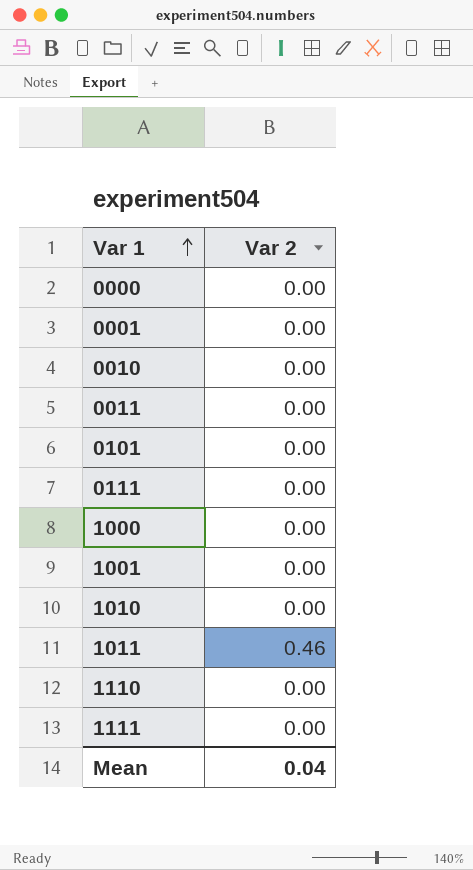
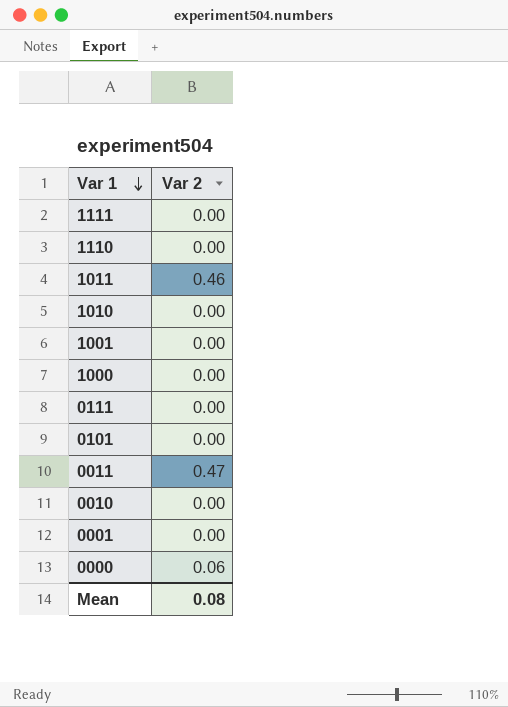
row order: Var 1 ascending -> Var 1 descending
0011 | Var 2: 0.00 -> 0.47
0000 | Var 2: 0.00 -> 0.06
Mean | Var 2: 0.04 -> 0.08

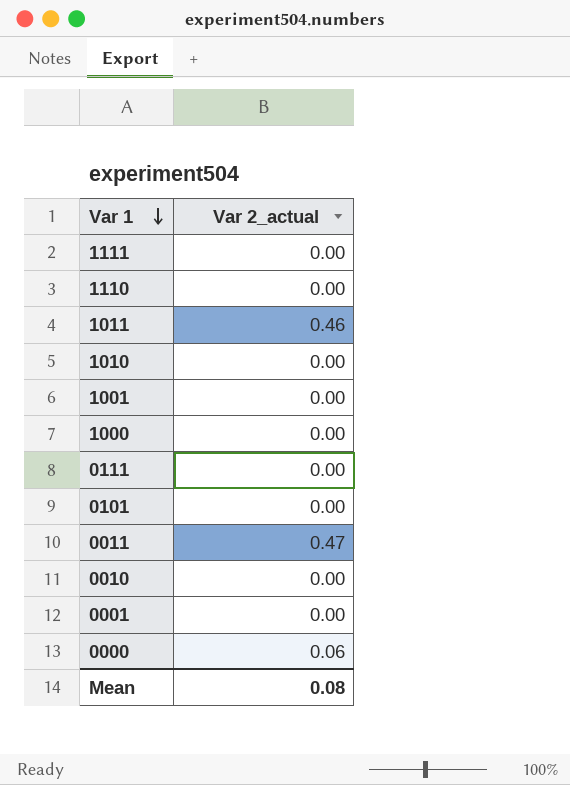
column name: Var 2 -> Var 2_actual

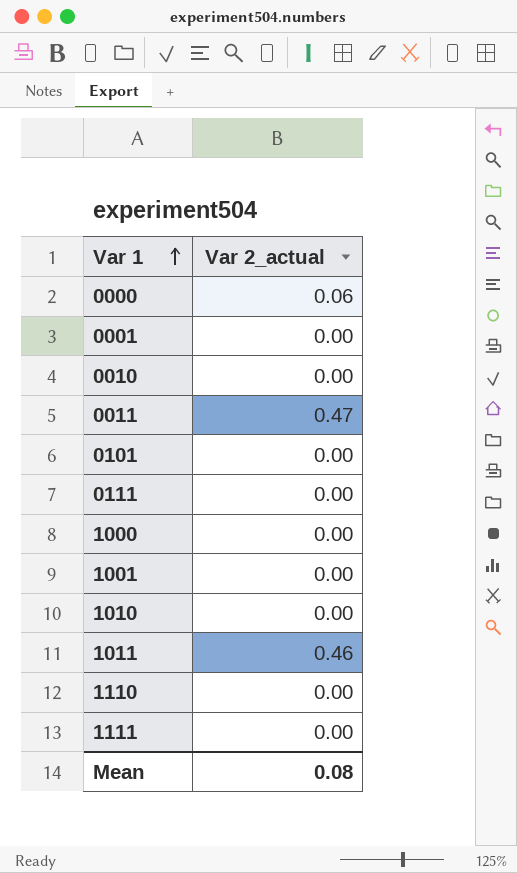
row order: Var 1 descending -> Var 1 ascending

